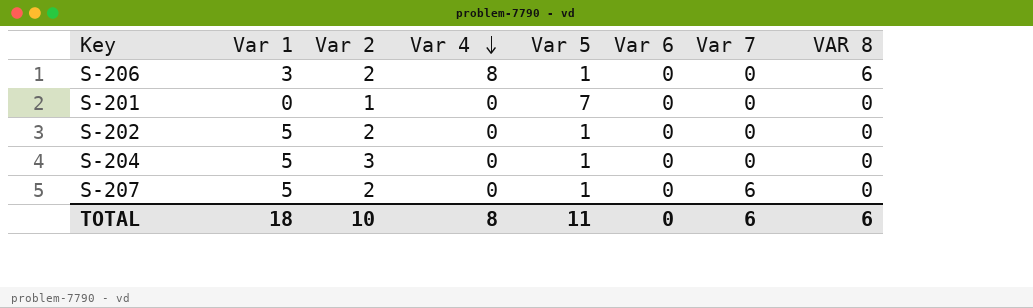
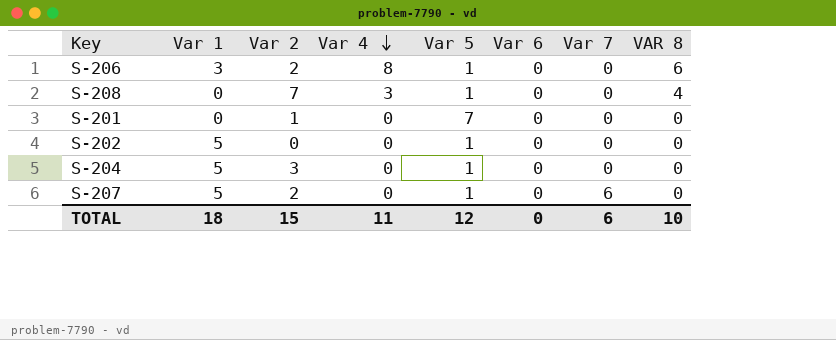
row S-208: none -> 0 | 7 | 3 | 1 | 0 | 0 | 4
S-202 | Var 2: 2 -> 0
TOTAL | Var 2: 10 -> 15
TOTAL | Var 4: 8 -> 11
TOTAL | Var 5: 11 -> 12
TOTAL | VAR 8: 6 -> 10

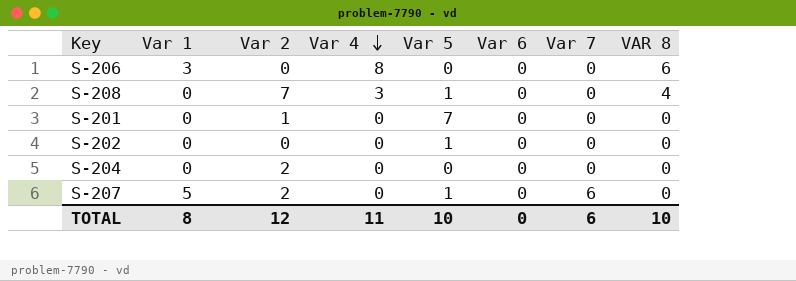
S-206 | Var 2: 2 -> 0
S-206 | Var 5: 1 -> 0
S-202 | Var 1: 5 -> 0
S-204 | Var 1: 5 -> 0
S-204 | Var 2: 3 -> 2
S-204 | Var 5: 1 -> 0
TOTAL | Var 1: 18 -> 8
TOTAL | Var 2: 15 -> 12
TOTAL | Var 5: 12 -> 10

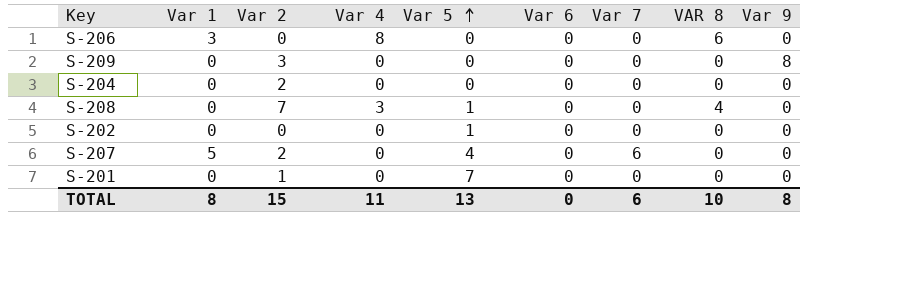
row order: Var 4 descending -> Var 5 ascending
column Var 9 | position: none -> 9
row S-209: none -> 0 | 3 | 0 | 0 | 0 | 0 | 0 | 8
S-207 | Var 5: 1 -> 4
TOTAL | Var 2: 12 -> 15
TOTAL | Var 5: 10 -> 13

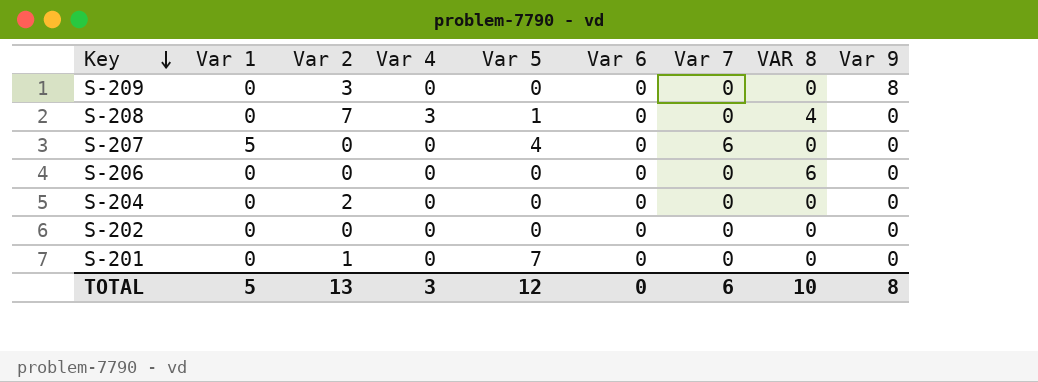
row order: Var 5 ascending -> Key descending
S-207 | Var 2: 2 -> 0
S-206 | Var 1: 3 -> 0
S-206 | Var 4: 8 -> 0
S-202 | Var 5: 1 -> 0
TOTAL | Var 1: 8 -> 5
TOTAL | Var 2: 15 -> 13
TOTAL | Var 4: 11 -> 3
TOTAL | Var 5: 13 -> 12

